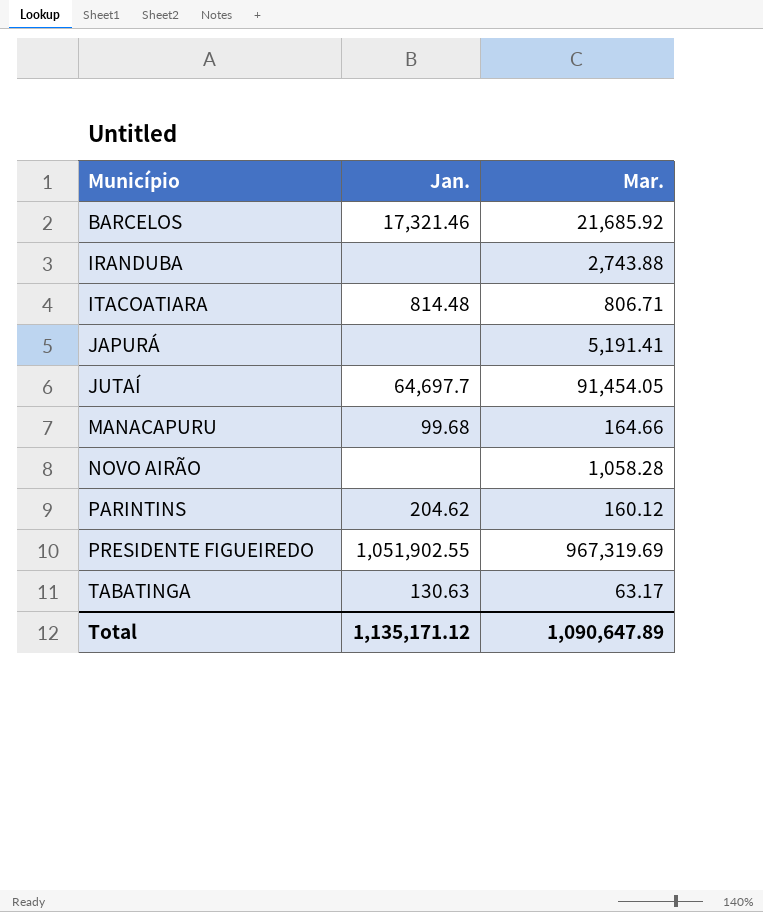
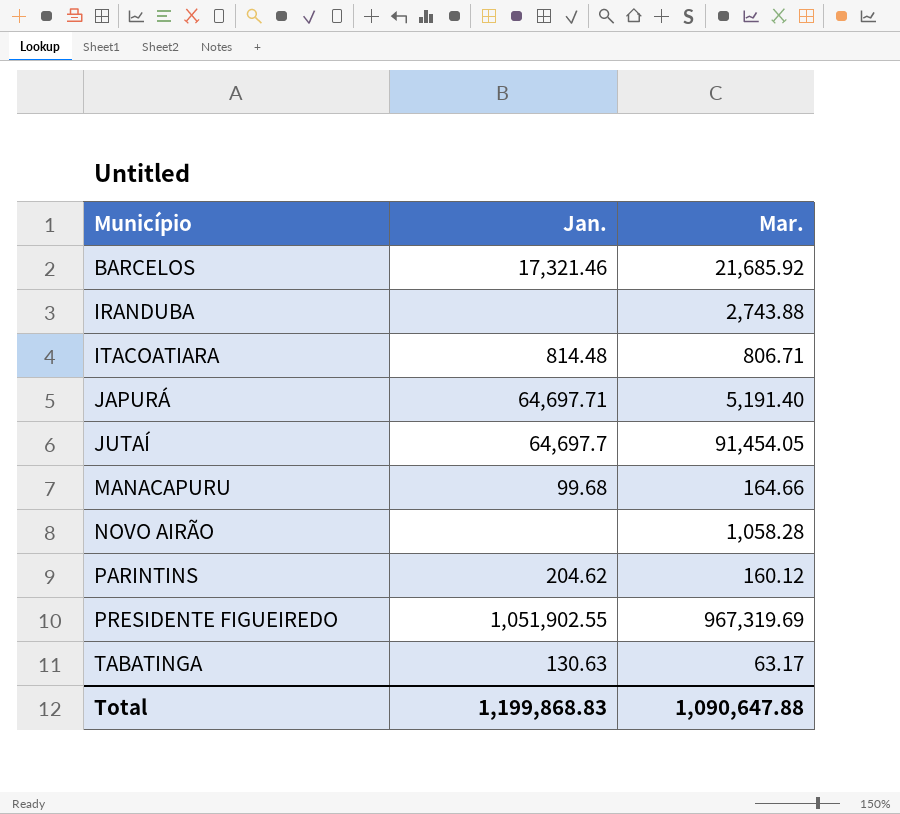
JAPURÁ | Jan.: none -> 64,697.71
JAPURÁ | Mar.: 5,191.41 -> 5,191.40
Total | Jan.: 1,135,171.12 -> 1,199,868.83
Total | Mar.: 1,090,647.89 -> 1,090,647.88

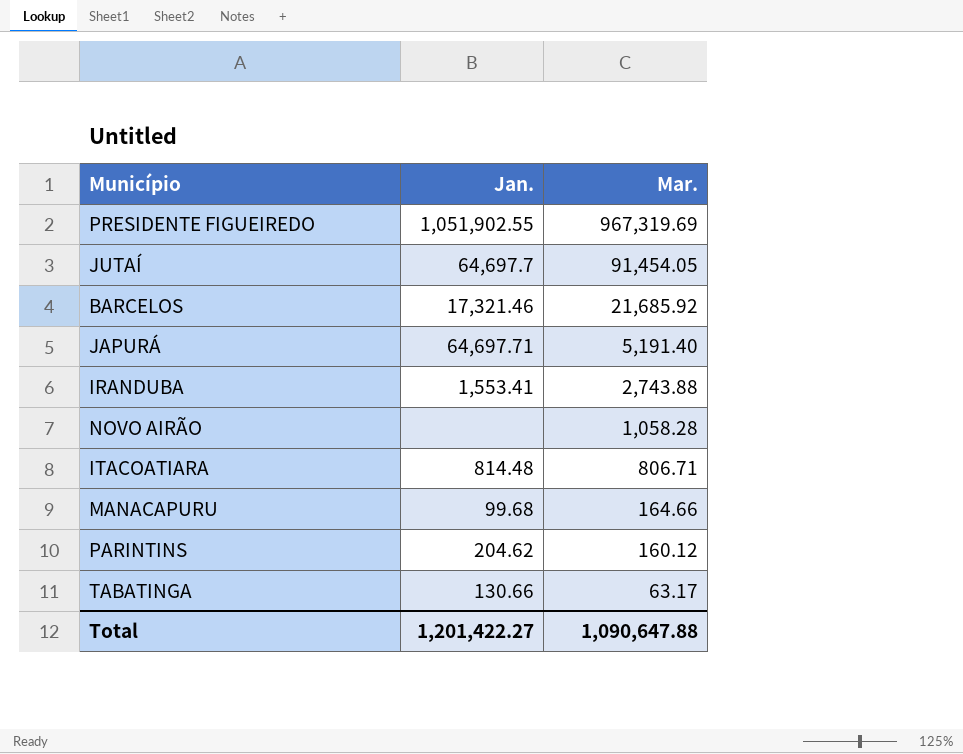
row order: Município ascending -> Mar. descending
IRANDUBA | Jan.: none -> 1,553.41
TABATINGA | Jan.: 130.63 -> 130.66
Total | Jan.: 1,199,868.83 -> 1,201,422.27

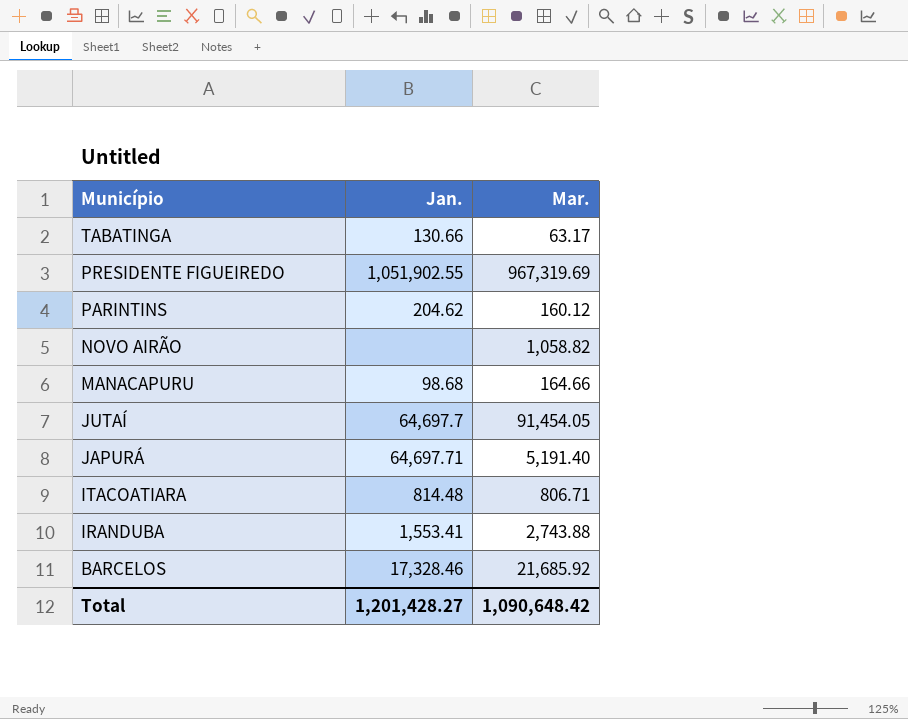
row order: Mar. descending -> Município descending
NOVO AIRÃO | Mar.: 1,058.28 -> 1,058.82
MANACAPURU | Jan.: 99.68 -> 98.68
BARCELOS | Jan.: 17,321.46 -> 17,328.46
Total | Jan.: 1,201,422.27 -> 1,201,428.27
Total | Mar.: 1,090,647.88 -> 1,090,648.42

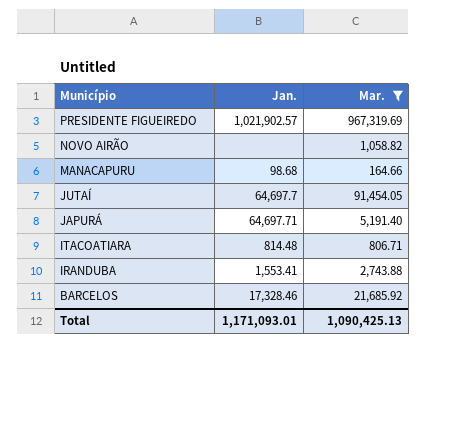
filter: none -> Mar. >= 164.66
PRESIDENTE FIGUEIREDO | Jan.: 1,051,902.55 -> 1,021,902.57
Total | Jan.: 1,201,428.27 -> 1,171,093.01
Total | Mar.: 1,090,648.42 -> 1,090,425.13

